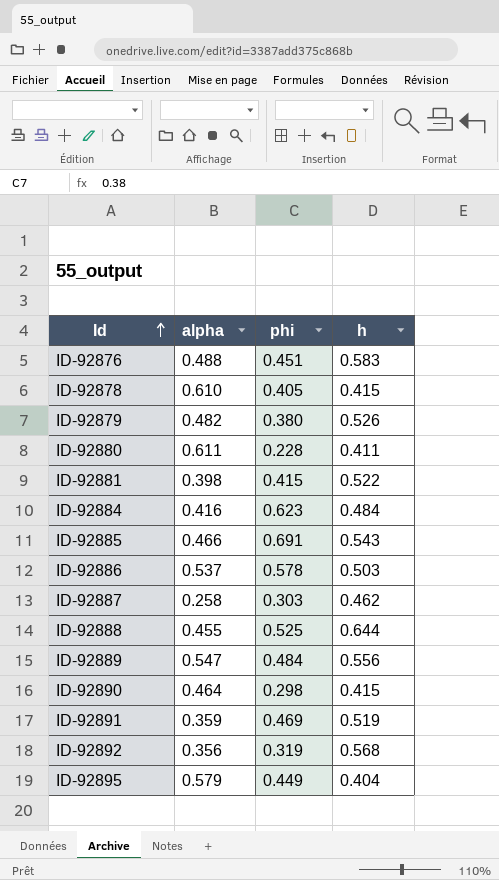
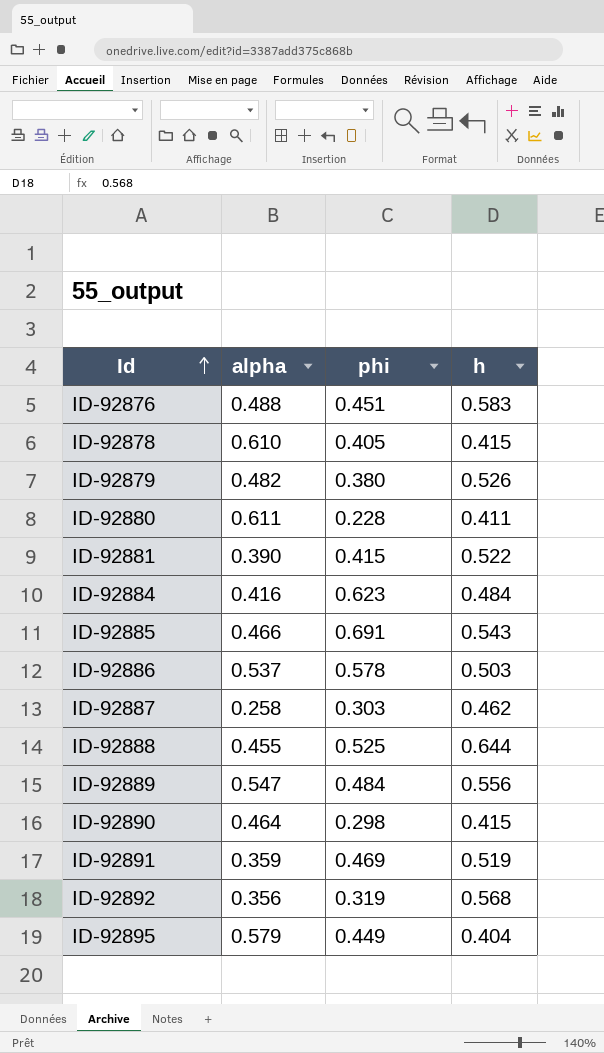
ID-92881 | alpha: 0.398 -> 0.390

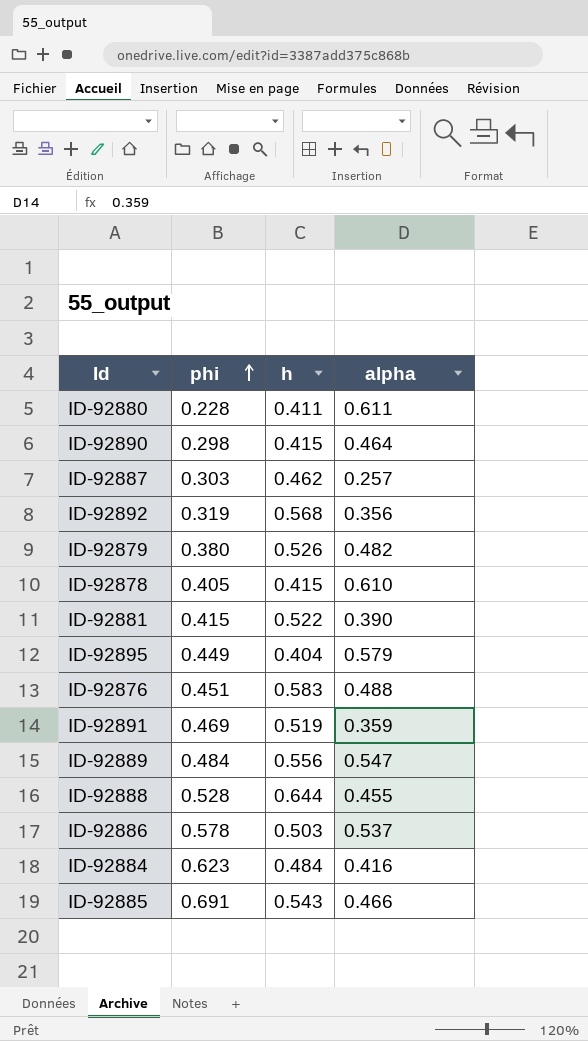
row order: Id ascending -> phi ascending
column alpha | position: 2 -> 4
ID-92887 | alpha: 0.258 -> 0.257
ID-92888 | phi: 0.525 -> 0.528

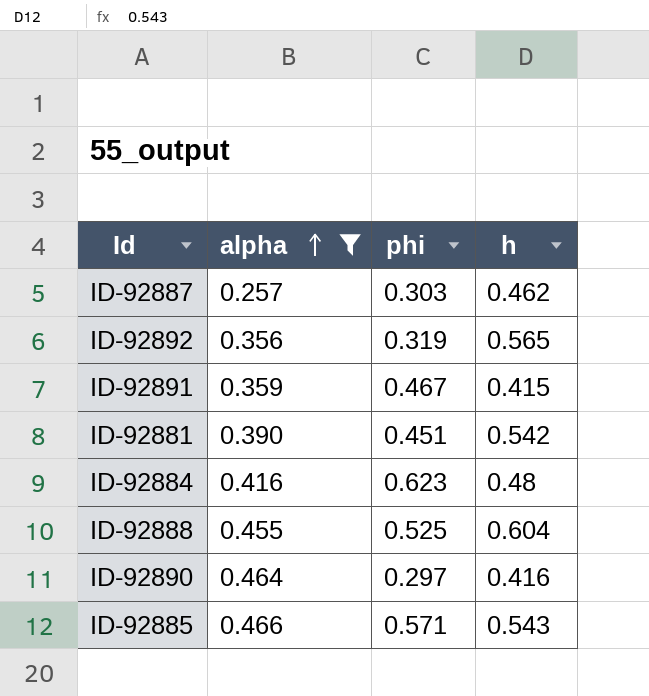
filter: none -> alpha <= 0.466
row order: phi ascending -> alpha ascending
column alpha | position: 4 -> 2
ID-92892 | h: 0.568 -> 0.565
ID-92891 | phi: 0.469 -> 0.467
ID-92891 | h: 0.519 -> 0.415
ID-92881 | phi: 0.415 -> 0.451
ID-92881 | h: 0.522 -> 0.542
ID-92884 | h: 0.484 -> 0.48
ID-92888 | phi: 0.528 -> 0.525
ID-92888 | h: 0.644 -> 0.604
ID-92890 | phi: 0.298 -> 0.297
ID-92890 | h: 0.415 -> 0.416
ID-92885 | phi: 0.691 -> 0.571

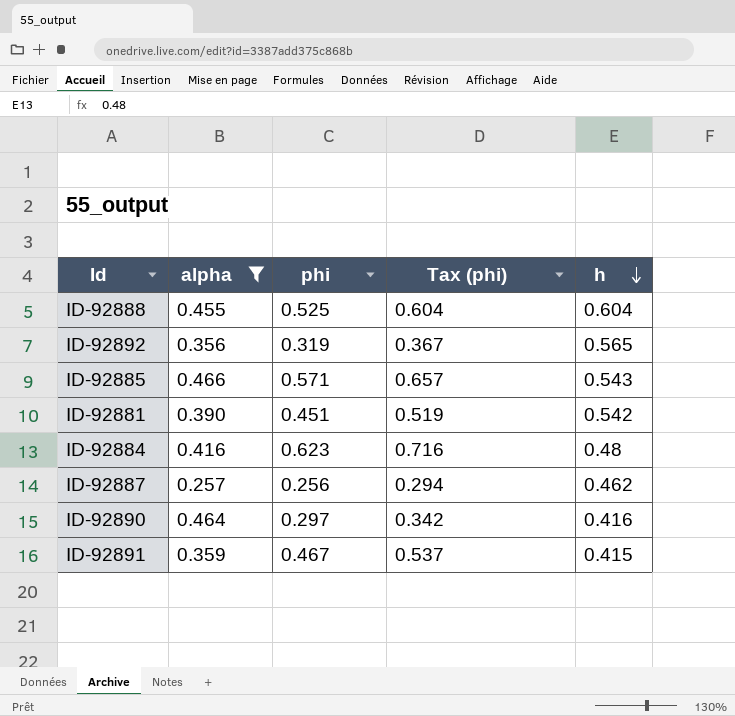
row order: alpha ascending -> h descending
column Tax (phi) | formula: none -> [phi] * 1.15
ID-92887 | phi: 0.303 -> 0.256

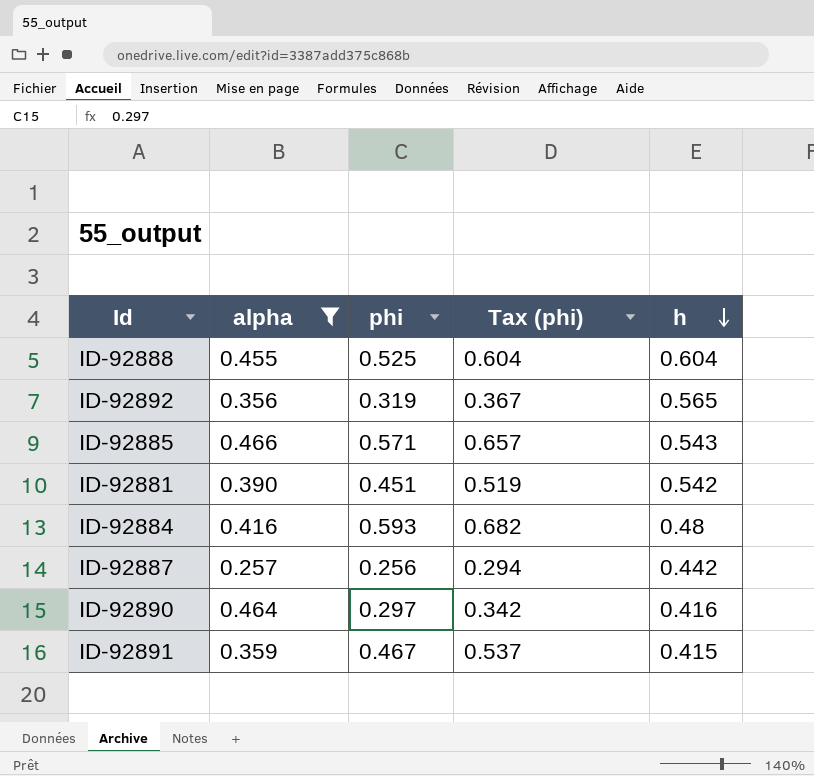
ID-92884 | phi: 0.623 -> 0.593
ID-92884 | Tax (phi): 0.716 -> 0.682
ID-92887 | h: 0.462 -> 0.442

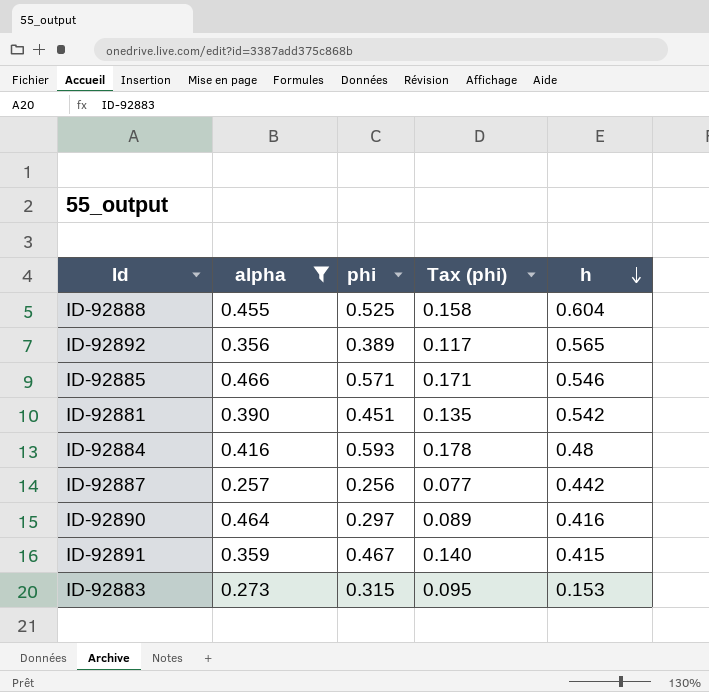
column Tax (phi) | formula: [phi] * 1.15 -> [phi] * 0.3
ID-92892 | phi: 0.319 -> 0.389
ID-92885 | h: 0.543 -> 0.546
row ID-92883: none -> 0.273 | 0.315 | 0.095 | 0.153

